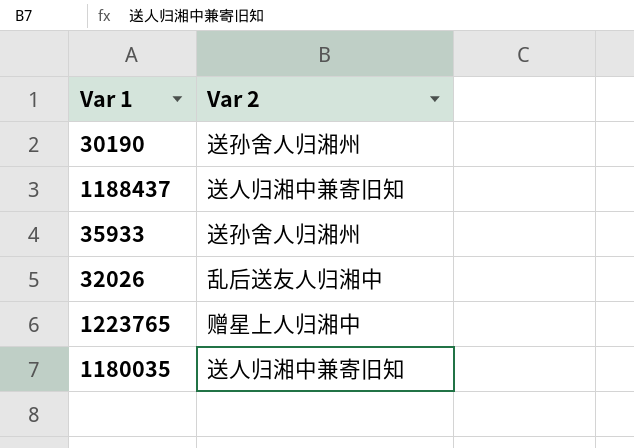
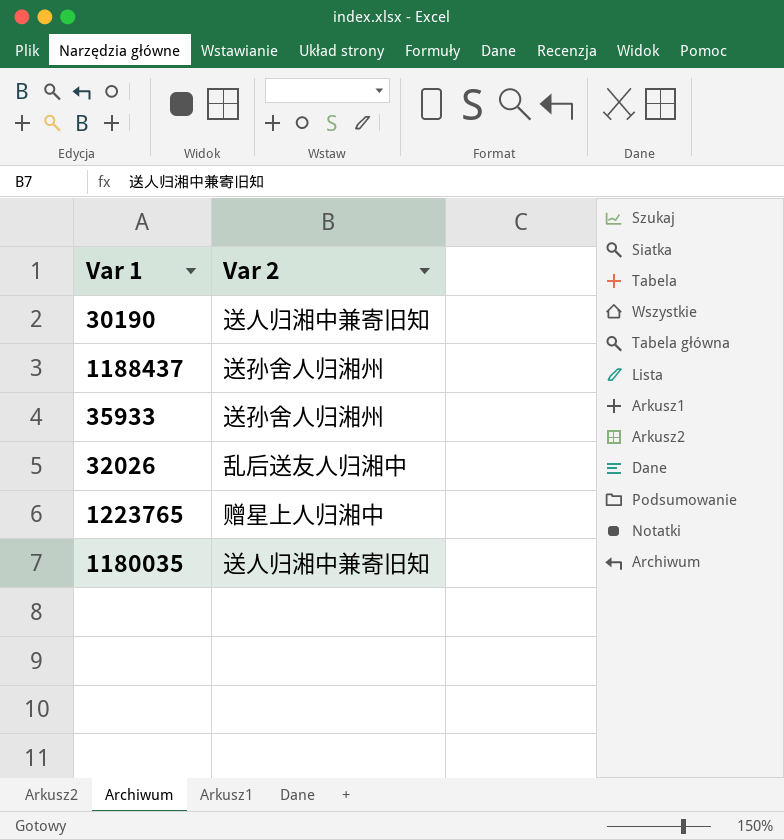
30190 | Var 2: 送孙舍人归湘州 -> 送人归湘中兼寄旧知
1188437 | Var 2: 送人归湘中兼寄旧知 -> 送孙舍人归湘州

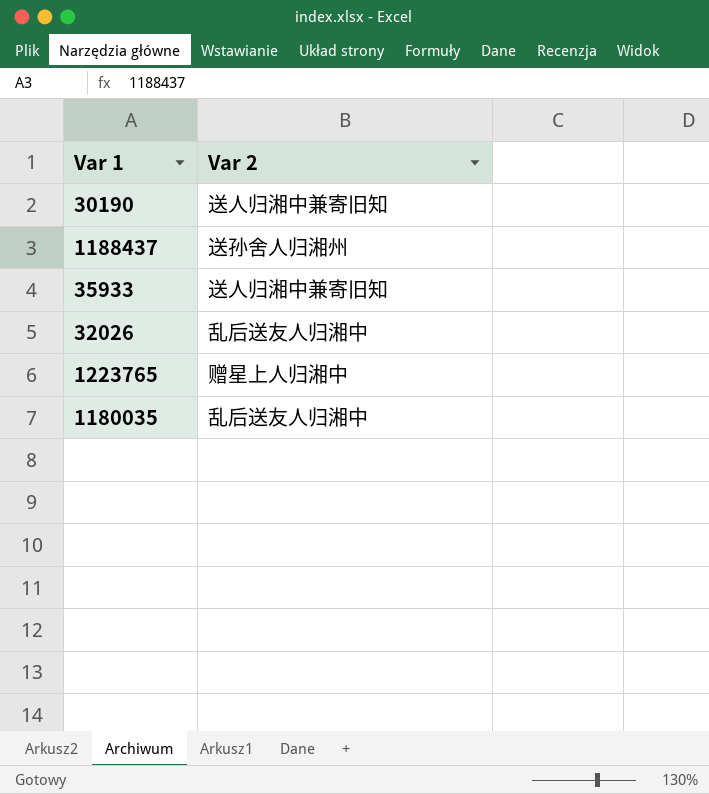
35933 | Var 2: 送孙舍人归湘州 -> 送人归湘中兼寄旧知
1180035 | Var 2: 送人归湘中兼寄旧知 -> 乱后送友人归湘中

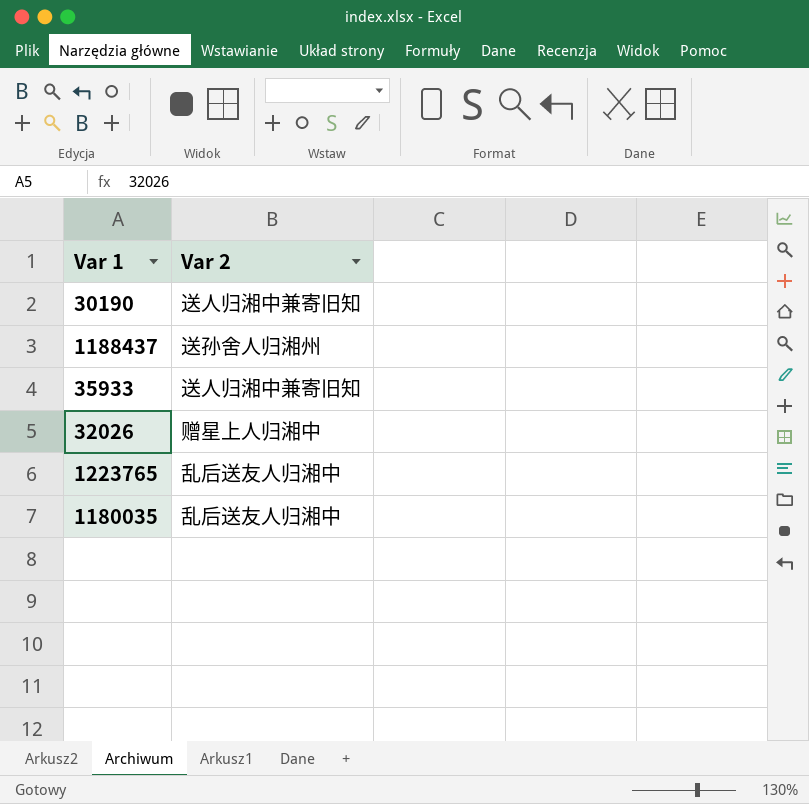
32026 | Var 2: 乱后送友人归湘中 -> 赠星上人归湘中
1223765 | Var 2: 赠星上人归湘中 -> 乱后送友人归湘中

